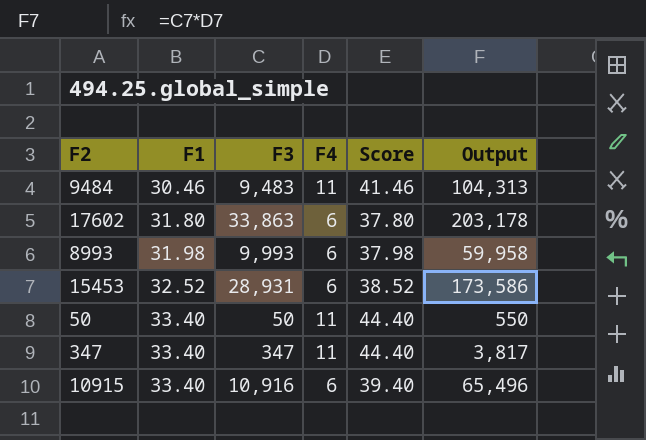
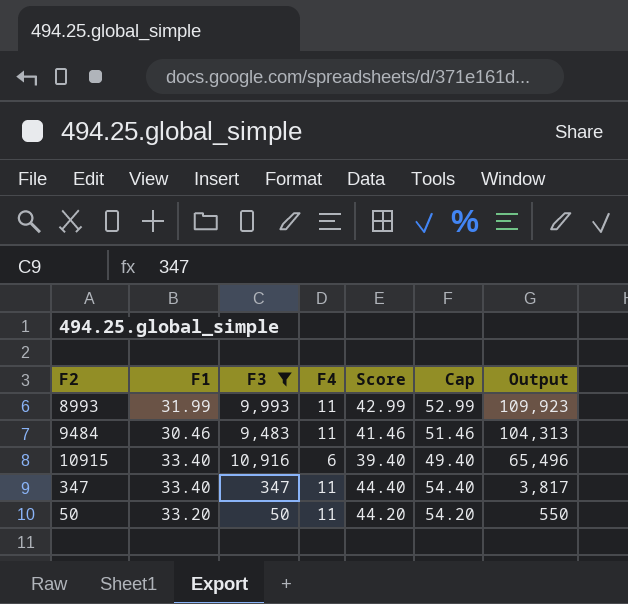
filter: none -> F3 <= 10,916
row order: F1 ascending -> Output descending
column Cap | formula: none -> [Score] + 10
8993 | F1: 31.98 -> 31.99
8993 | F4: 6 -> 11
8993 | Score: 37.98 -> 42.99
8993 | Output: 59,958 -> 109,923
50 | F1: 33.40 -> 33.20
50 | Score: 44.40 -> 44.20

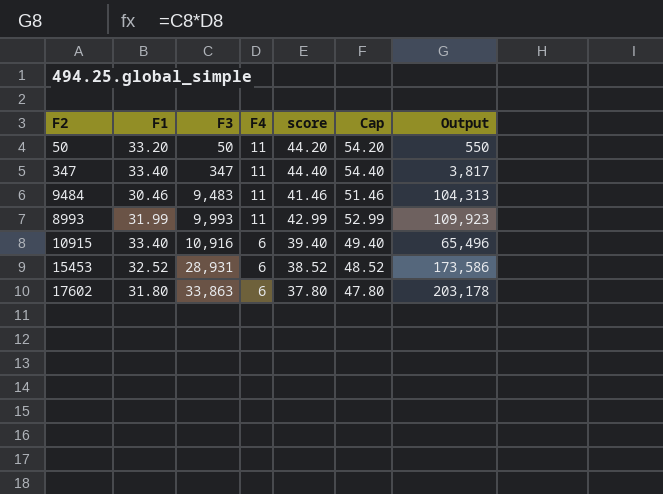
filter: F3 <= 10,916 -> none
row order: Output descending -> F3 ascending
column name: Score -> score

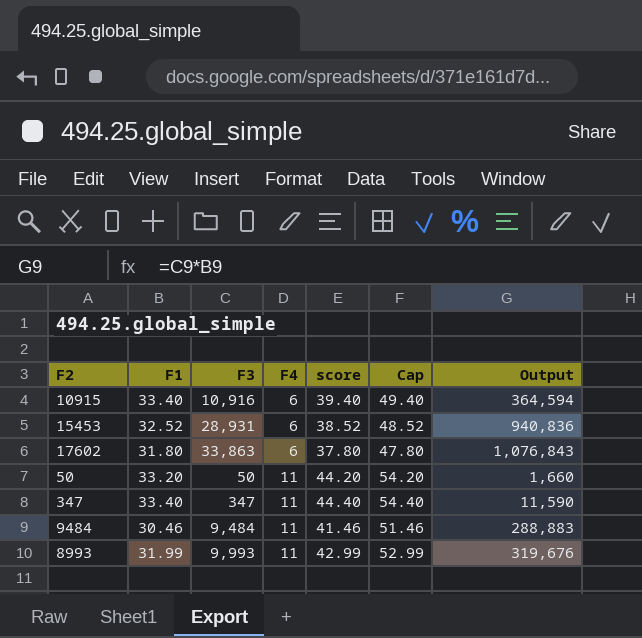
row order: F3 ascending -> F4 ascending
column Output | formula: [F3] * [F4] -> [F1] * [F3]
9484 | F3: 9,483 -> 9,484

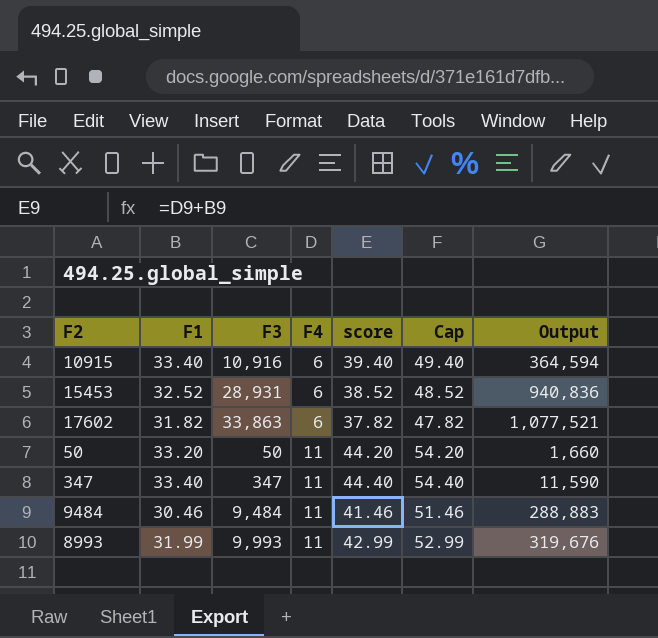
17602 | F1: 31.80 -> 31.82
17602 | score: 37.80 -> 37.82
17602 | Cap: 47.80 -> 47.82
17602 | Output: 1,076,843 -> 1,077,521

